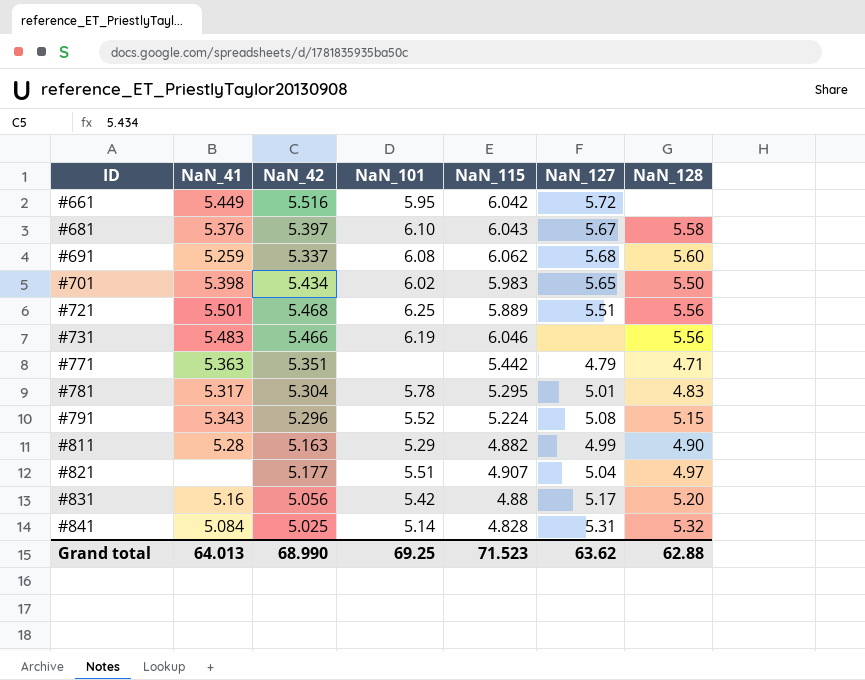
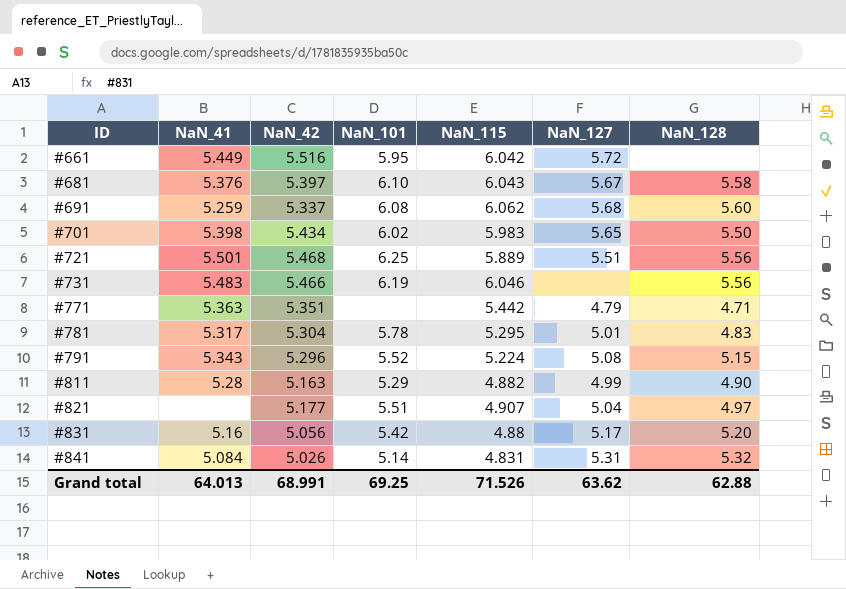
#841 | NaN_42: 5.025 -> 5.026
#841 | NaN_115: 4.828 -> 4.831
Grand total | NaN_42: 68.990 -> 68.991
Grand total | NaN_115: 71.523 -> 71.526

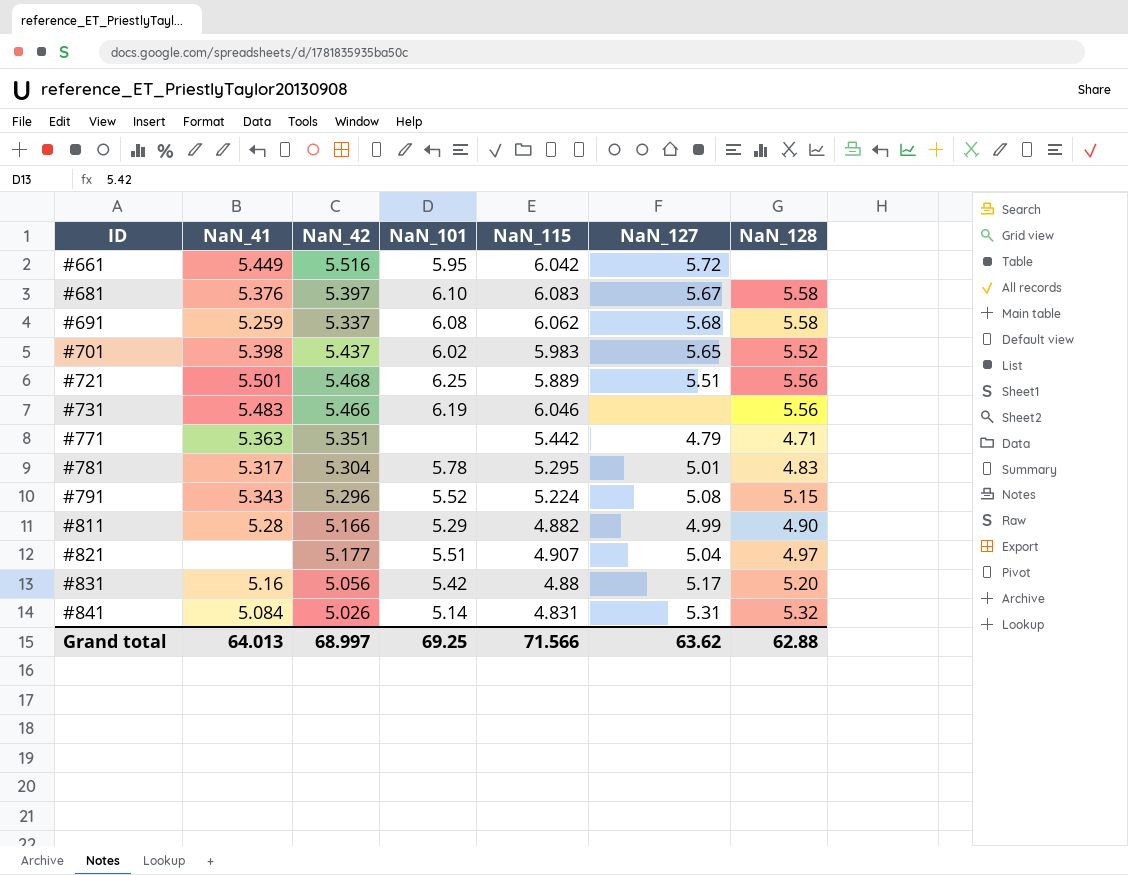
#681 | NaN_115: 6.043 -> 6.083
#691 | NaN_128: 5.60 -> 5.58
#701 | NaN_42: 5.434 -> 5.437
#701 | NaN_128: 5.50 -> 5.52
#811 | NaN_42: 5.163 -> 5.166
Grand total | NaN_42: 68.991 -> 68.997
Grand total | NaN_115: 71.526 -> 71.566

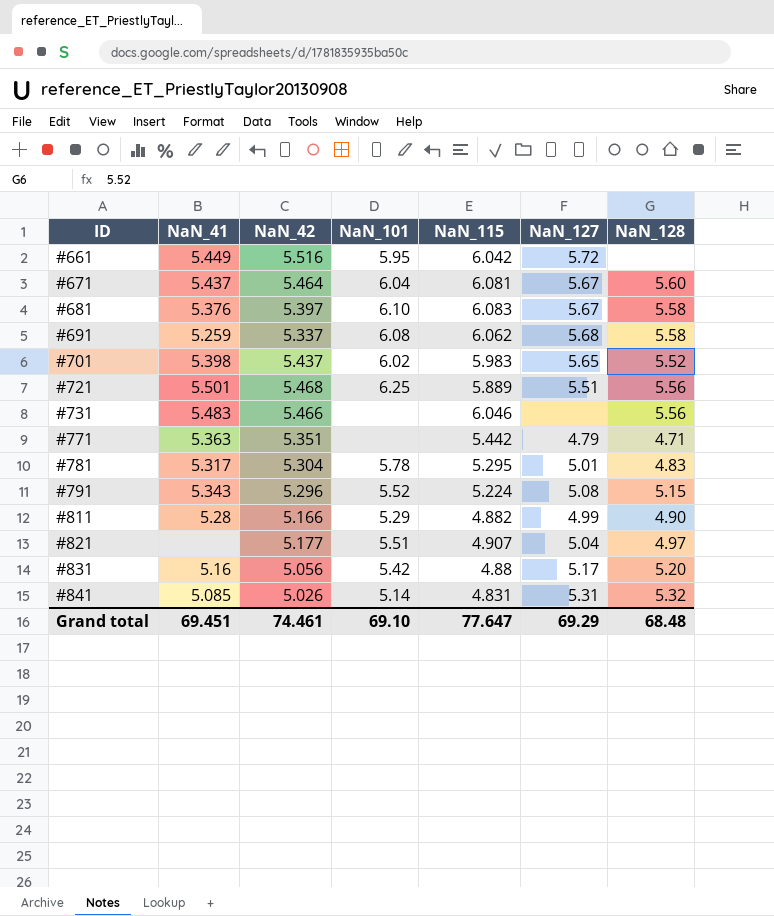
row #671: none -> 5.437 | 5.464 | 6.04 | 6.081 | 5.67 | 5.60
#731 | NaN_101: 6.19 -> none
#841 | NaN_41: 5.084 -> 5.085
Grand total | NaN_41: 64.013 -> 69.451
Grand total | NaN_42: 68.997 -> 74.461
Grand total | NaN_101: 69.25 -> 69.10
Grand total | NaN_115: 71.566 -> 77.647
Grand total | NaN_127: 63.62 -> 69.29
Grand total | NaN_128: 62.88 -> 68.48

